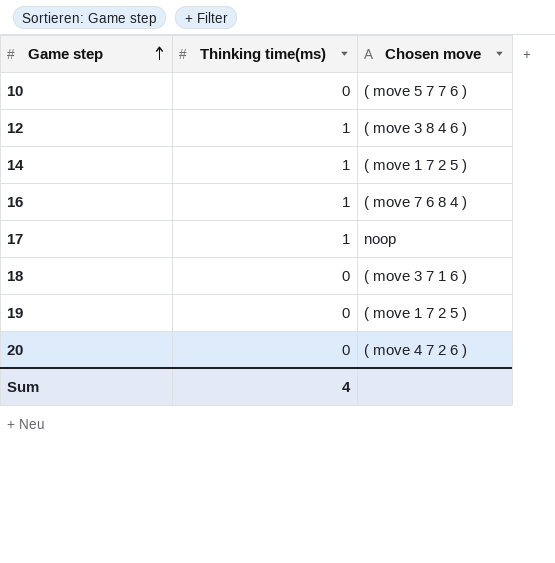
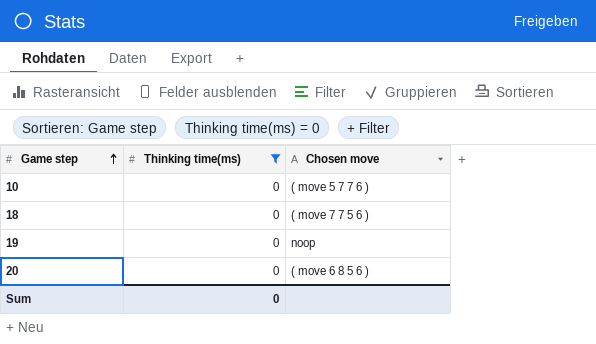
filter: none -> Thinking time(ms) = 0
18 | Chosen move: ( move 3 7 1 6 ) -> ( move 7 7 5 6 )
19 | Chosen move: ( move 1 7 2 5 ) -> noop
20 | Chosen move: ( move 4 7 2 6 ) -> ( move 6 8 5 6 )
Sum | Thinking time(ms): 4 -> 0

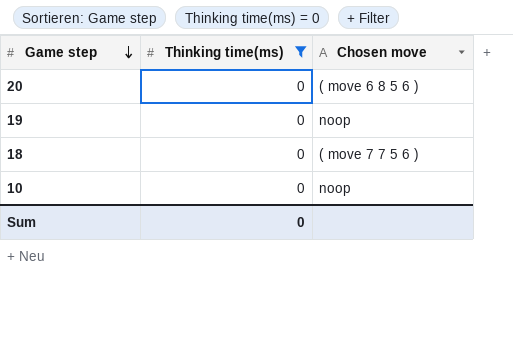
row order: Game step ascending -> Game step descending
10 | Chosen move: ( move 5 7 7 6 ) -> noop

